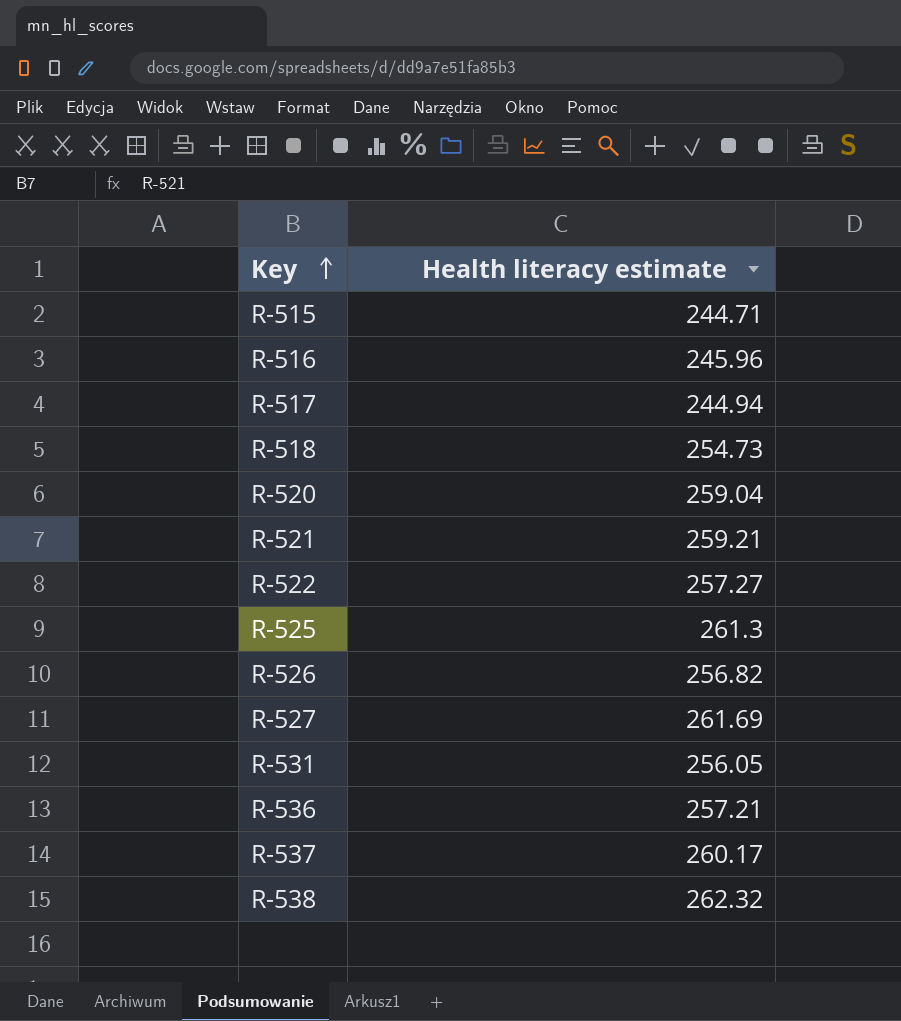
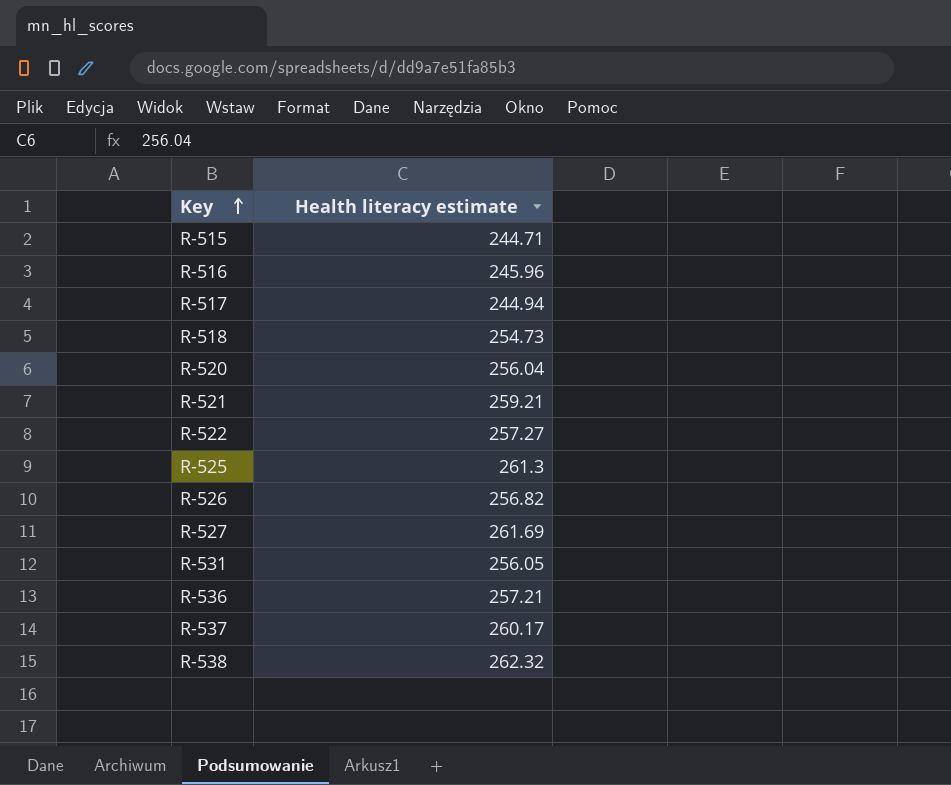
R-520 | Health literacy estimate: 259.04 -> 256.04

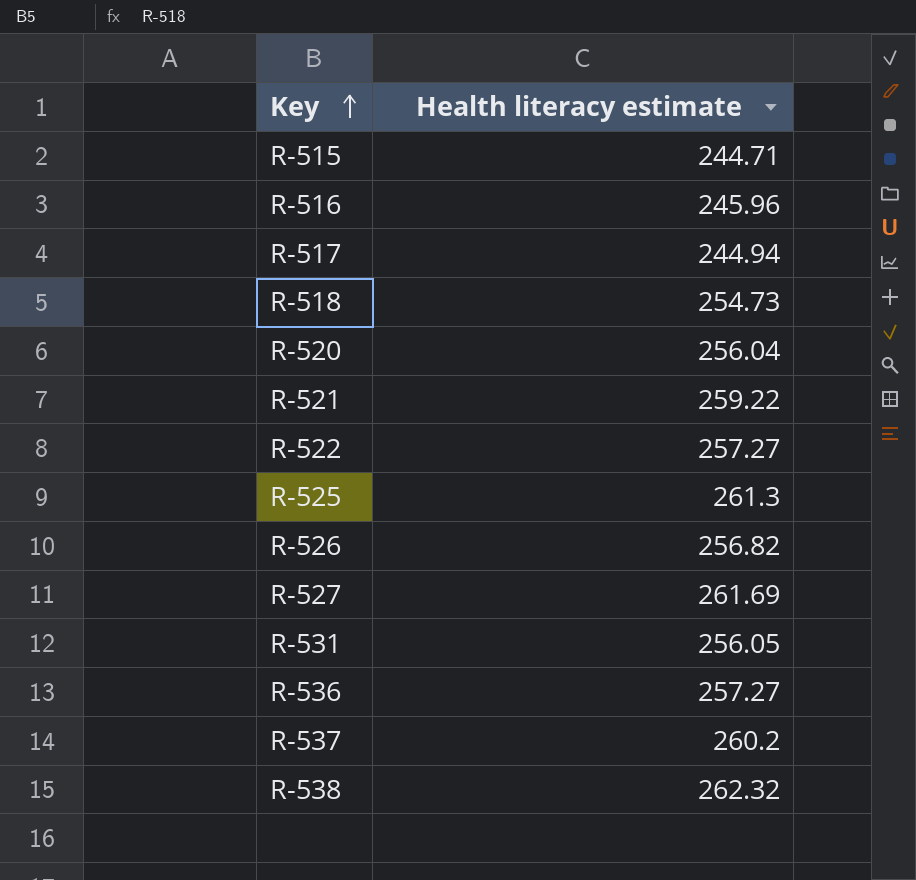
R-521 | Health literacy estimate: 259.21 -> 259.22
R-536 | Health literacy estimate: 257.21 -> 257.27
R-537 | Health literacy estimate: 260.17 -> 260.2

